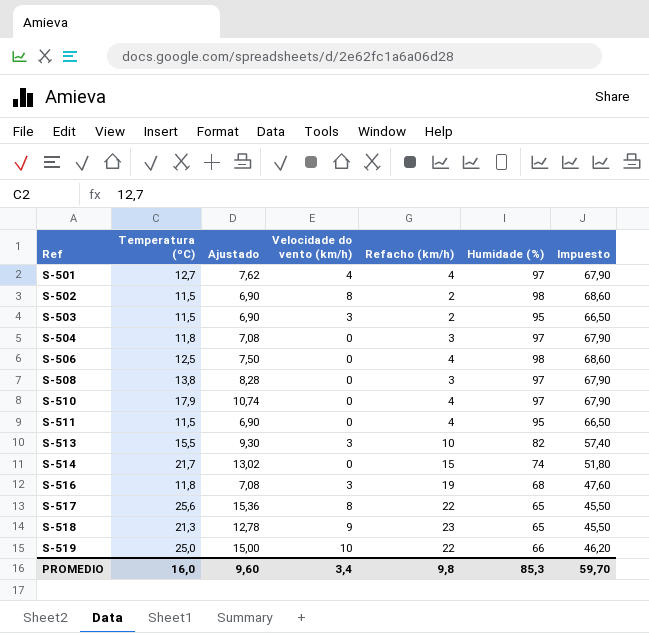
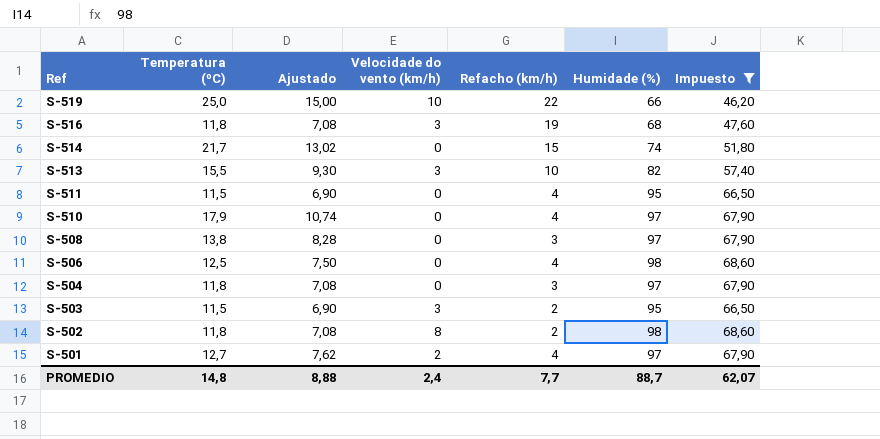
filter: none -> Impuesto != 45,50
row order: Ref ascending -> Ref descending
S-502 | Temperatura (ºC): 11,5 -> 11,8
S-502 | Ajustado: 6,90 -> 7,08
S-501 | Velocidade do vento (km/h): 4 -> 2
PROMEDIO | Temperatura (ºC): 16,0 -> 14,8
PROMEDIO | Ajustado: 9,60 -> 8,88
PROMEDIO | Velocidade do vento (km/h): 3,4 -> 2,4
PROMEDIO | Refacho (km/h): 9,8 -> 7,7
PROMEDIO | Humidade (%): 85,3 -> 88,7
PROMEDIO | Impuesto: 59,70 -> 62,07

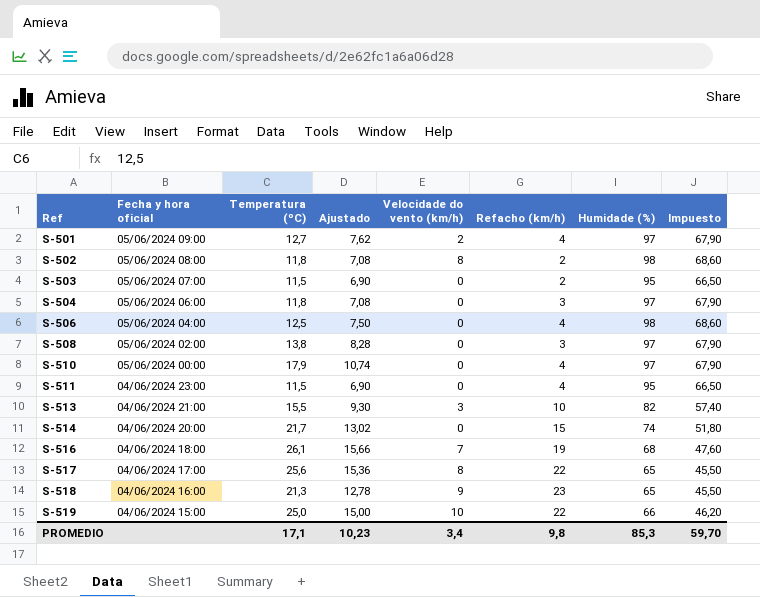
filter: Impuesto != 45,50 -> none
row order: Ref descending -> Ref ascending
column Fecha y hora oficial | position: none -> 2
S-503 | Velocidade do vento (km/h): 3 -> 0
S-516 | Temperatura (ºC): 11,8 -> 26,1
S-516 | Ajustado: 7,08 -> 15,66
S-516 | Velocidade do vento (km/h): 3 -> 7
PROMEDIO | Temperatura (ºC): 14,8 -> 17,1
PROMEDIO | Ajustado: 8,88 -> 10,23
PROMEDIO | Velocidade do vento (km/h): 2,4 -> 3,4
PROMEDIO | Refacho (km/h): 7,7 -> 9,8
PROMEDIO | Humidade (%): 88,7 -> 85,3
PROMEDIO | Impuesto: 62,07 -> 59,70

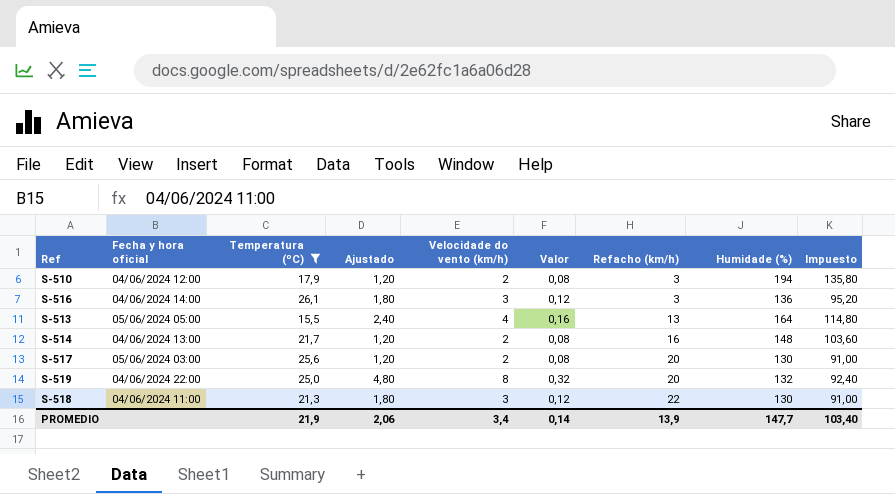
filter: none -> Temperatura (ºC) >= 15,5
row order: Ref ascending -> Refacho (km/h) ascending
column Ajustado | formula: [Temperatura (ºC)] * 0,6 -> [Velocidade do vento (km/h)] * 0,6
column Valor | formula: none -> [Velocidade do vento (km/h)] * 0,04
S-510 | Fecha y hora oficial: 05/06/2024 00:00 -> 04/06/2024 12:00
S-510 | Velocidade do vento (km/h): 0 -> 2
S-510 | Refacho (km/h): 4 -> 3
S-510 | Humidade (%): 97 -> 194
S-510 | Impuesto: 67,90 -> 135,80
S-516 | Fecha y hora oficial: 04/06/2024 18:00 -> 04/06/2024 14:00
S-516 | Velocidade do vento (km/h): 7 -> 3
S-516 | Refacho (km/h): 19 -> 3
S-516 | Humidade (%): 68 -> 136
S-516 | Impuesto: 47,60 -> 95,20
S-513 | Fecha y hora oficial: 04/06/2024 21:00 -> 05/06/2024 05:00
S-513 | Velocidade do vento (km/h): 3 -> 4
S-513 | Refacho (km/h): 10 -> 13
S-513 | Humidade (%): 82 -> 164
S-513 | Impuesto: 57,40 -> 114,80
S-514 | Fecha y hora oficial: 04/06/2024 20:00 -> 04/06/2024 13:00
S-514 | Velocidade do vento (km/h): 0 -> 2
S-514 | Refacho (km/h): 15 -> 16
S-514 | Humidade (%): 74 -> 148
S-514 | Impuesto: 51,80 -> 103,60
S-517 | Fecha y hora oficial: 04/06/2024 17:00 -> 05/06/2024 03:00
S-517 | Velocidade do vento (km/h): 8 -> 2
S-517 | Refacho (km/h): 22 -> 20
S-517 | Humidade (%): 65 -> 130
S-517 | Impuesto: 45,50 -> 91,00
S-519 | Fecha y hora oficial: 04/06/2024 15:00 -> 04/06/2024 22:00
S-519 | Velocidade do vento (km/h): 10 -> 8
S-519 | Refacho (km/h): 22 -> 20
S-519 | Humidade (%): 66 -> 132
S-519 | Impuesto: 46,20 -> 92,40
S-518 | Fecha y hora oficial: 04/06/2024 16:00 -> 04/06/2024 11:00
S-518 | Velocidade do vento (km/h): 9 -> 3
S-518 | Refacho (km/h): 23 -> 22
S-518 | Humidade (%): 65 -> 130
S-518 | Impuesto: 45,50 -> 91,00
PROMEDIO | Temperatura (ºC): 17,1 -> 21,9
PROMEDIO | Ajustado: 10,23 -> 2,06
PROMEDIO | Refacho (km/h): 9,8 -> 13,9
PROMEDIO | Humidade (%): 85,3 -> 147,7
PROMEDIO | Impuesto: 59,70 -> 103,40

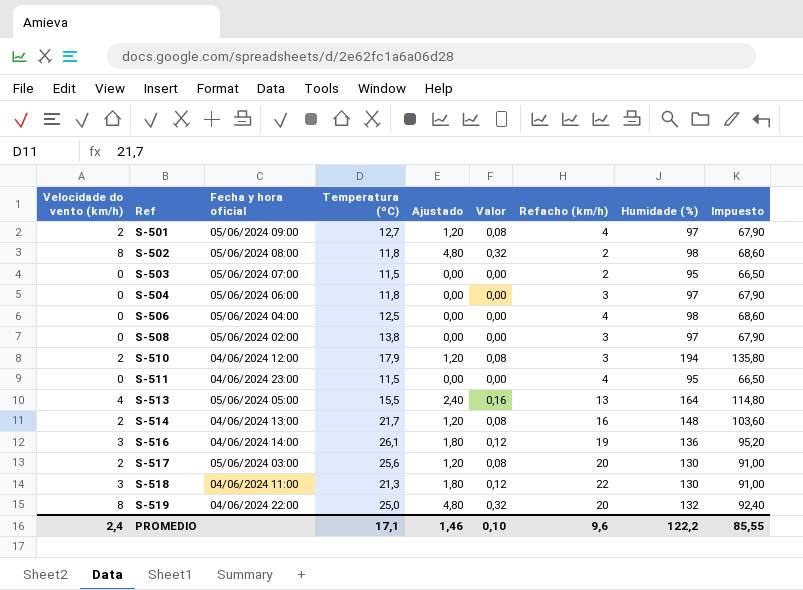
filter: Temperatura (ºC) >= 15,5 -> none
row order: Refacho (km/h) ascending -> Ref ascending
column Velocidade do vento (km/h) | position: 5 -> 1
S-516 | Refacho (km/h): 3 -> 19
PROMEDIO | Velocidade do vento (km/h): 3,4 -> 2,4
PROMEDIO | Temperatura (ºC): 21,9 -> 17,1
PROMEDIO | Ajustado: 2,06 -> 1,46
PROMEDIO | Valor: 0,14 -> 0,10
PROMEDIO | Refacho (km/h): 13,9 -> 9,6
PROMEDIO | Humidade (%): 147,7 -> 122,2
PROMEDIO | Impuesto: 103,40 -> 85,55

